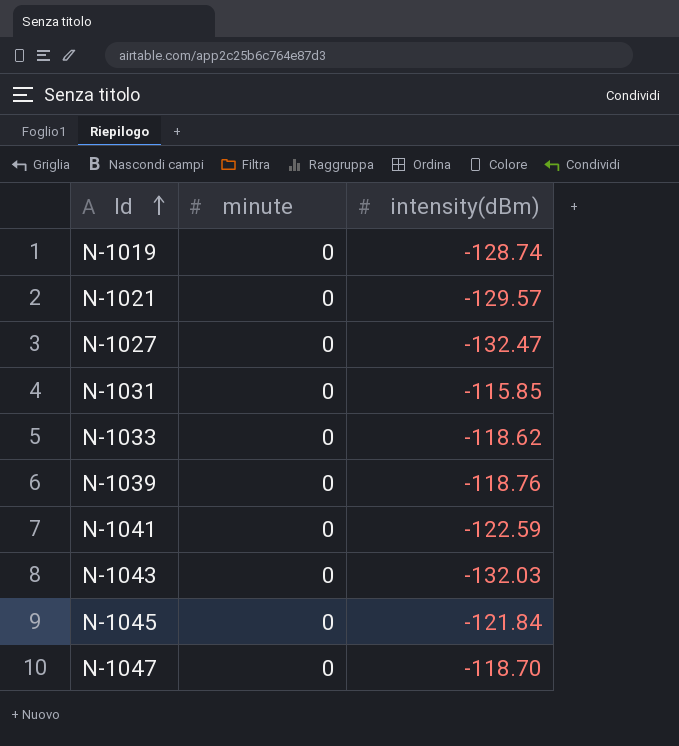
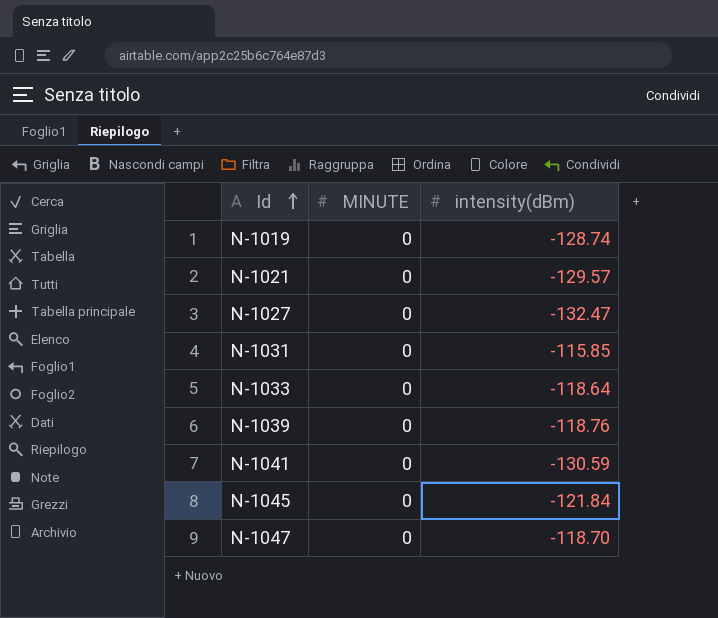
column name: minute -> MINUTE
row N-1043: 0 | -132.03 -> none
N-1033 | intensity(dBm): -118.62 -> -118.64
N-1041 | intensity(dBm): -122.59 -> -130.59

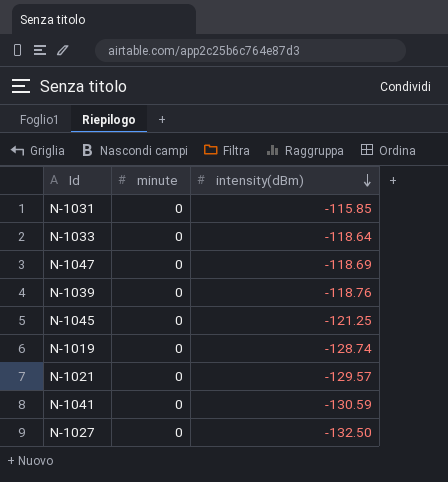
row order: Id ascending -> intensity(dBm) descending
column name: MINUTE -> minute
N-1047 | intensity(dBm): -118.70 -> -118.69
N-1045 | intensity(dBm): -121.84 -> -121.25
N-1027 | intensity(dBm): -132.47 -> -132.50

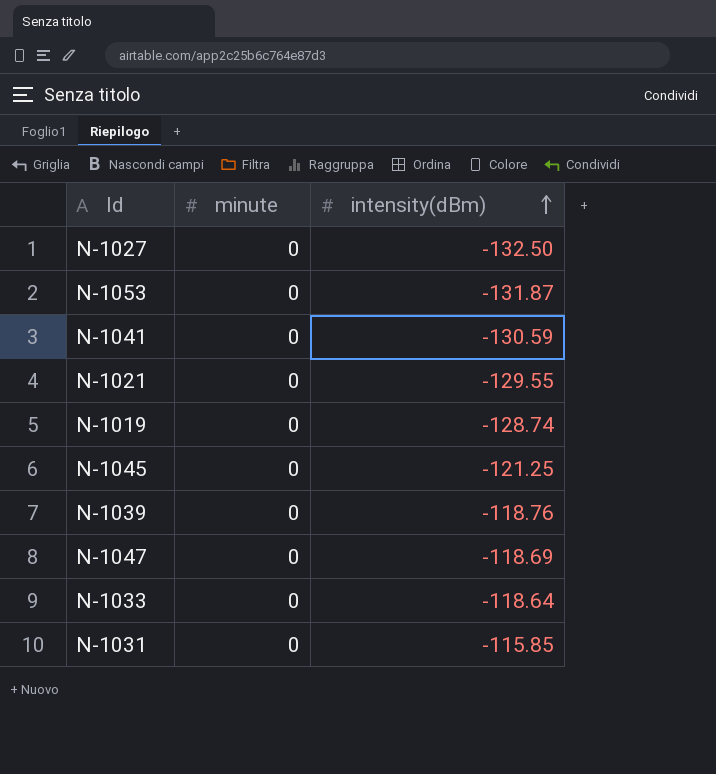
row order: intensity(dBm) descending -> intensity(dBm) ascending
row N-1053: none -> 0 | -131.87
N-1021 | intensity(dBm): -129.57 -> -129.55

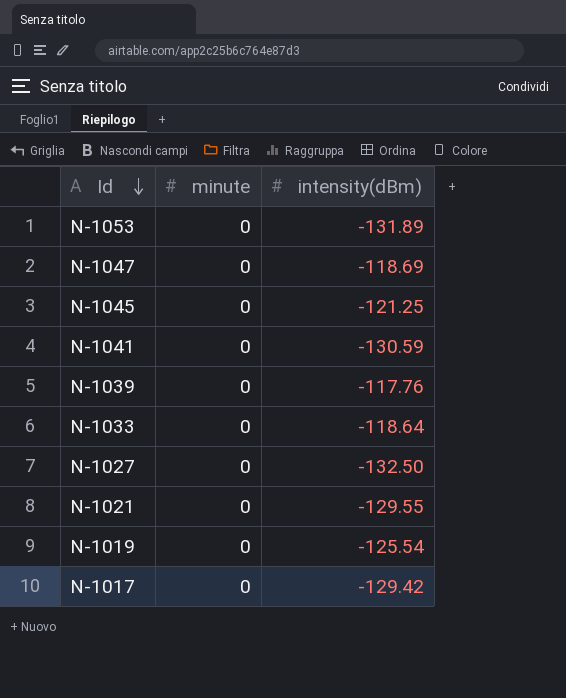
row order: intensity(dBm) ascending -> Id descending
row N-1031: 0 | -115.85 -> none
N-1053 | intensity(dBm): -131.87 -> -131.89
N-1039 | intensity(dBm): -118.76 -> -117.76
N-1019 | intensity(dBm): -128.74 -> -125.54
row N-1017: none -> 0 | -129.42

